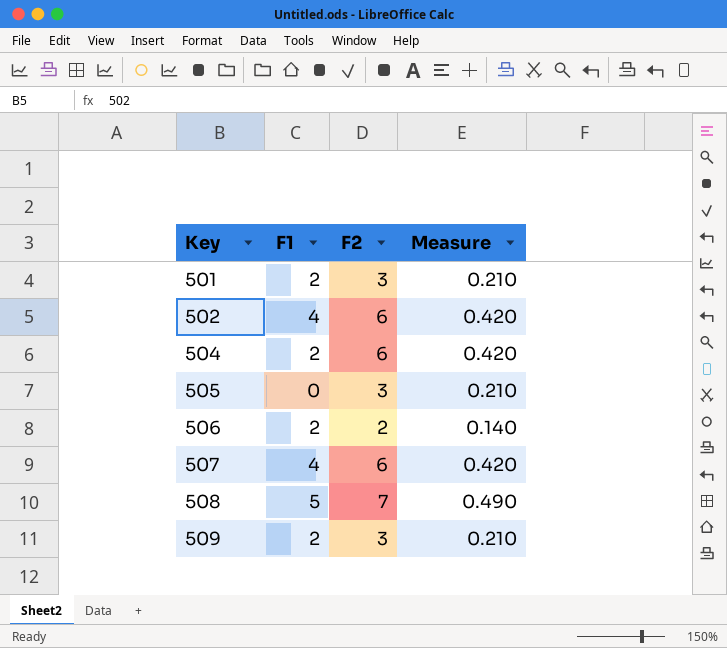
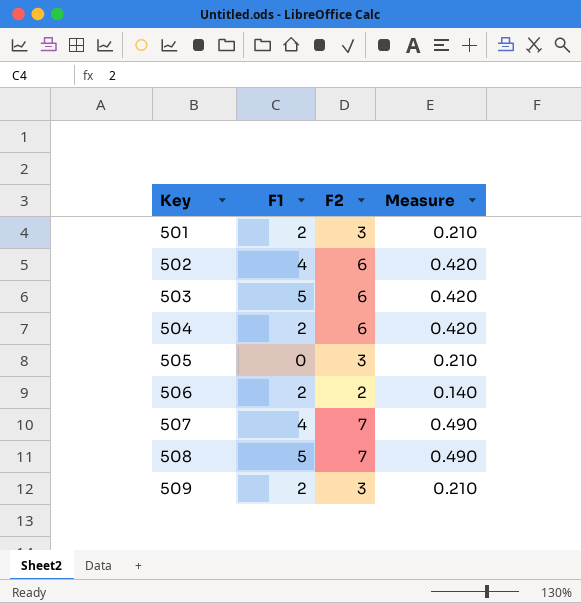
row 503: none -> 5 | 6 | 0.420
507 | F2: 6 -> 7
507 | Measure: 0.420 -> 0.490

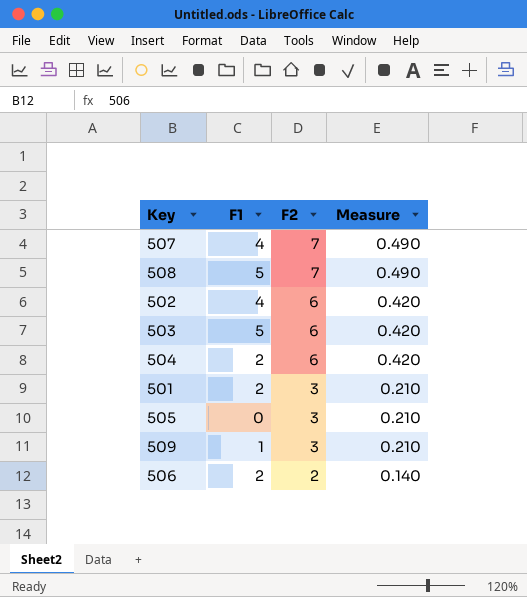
row order: Key ascending -> F2 descending
509 | F1: 2 -> 1

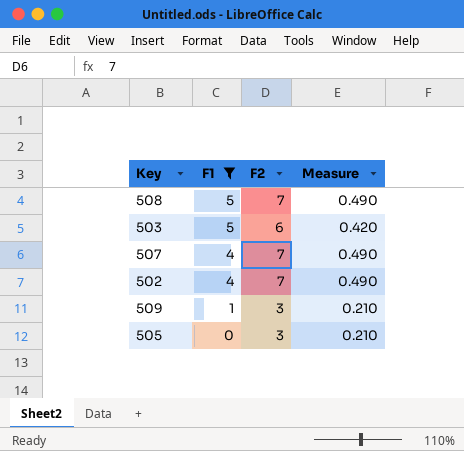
filter: none -> F1 != 2
row order: F2 descending -> F1 descending
502 | F2: 6 -> 7
502 | Measure: 0.420 -> 0.490

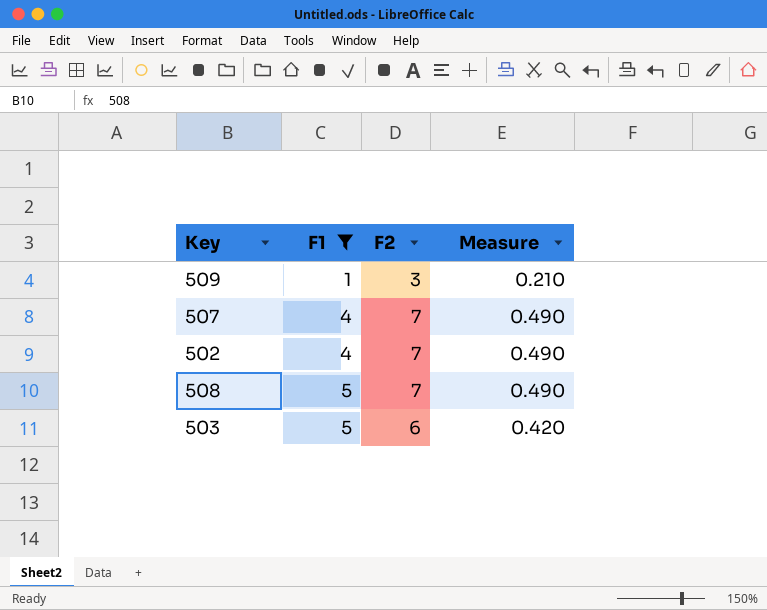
row order: F1 descending -> F1 ascending
row 505: 0 | 3 | 0.210 -> none

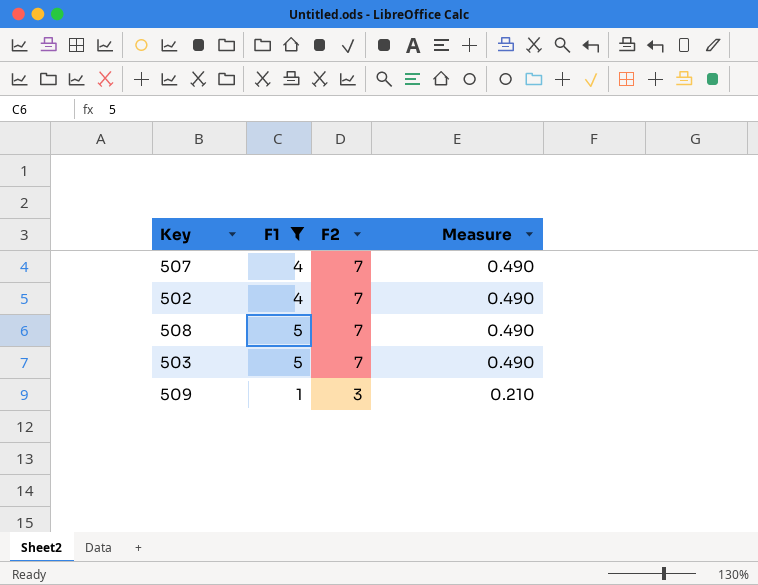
row order: F1 ascending -> F2 descending
503 | F2: 6 -> 7
503 | Measure: 0.420 -> 0.490

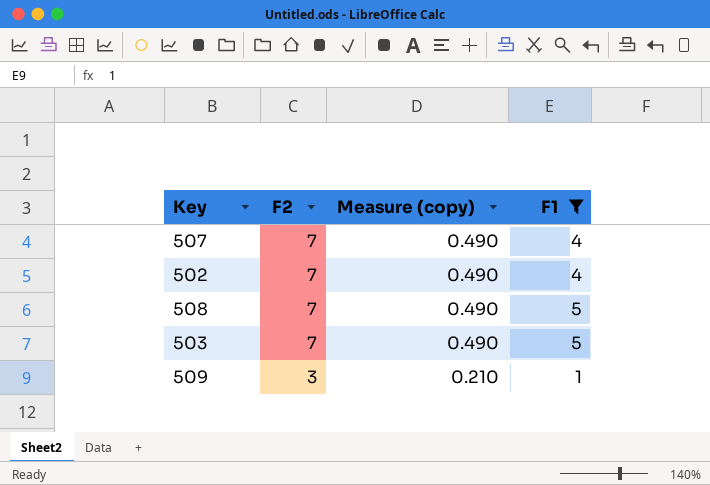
column name: Measure -> Measure (copy)
column F1 | position: 2 -> 4

